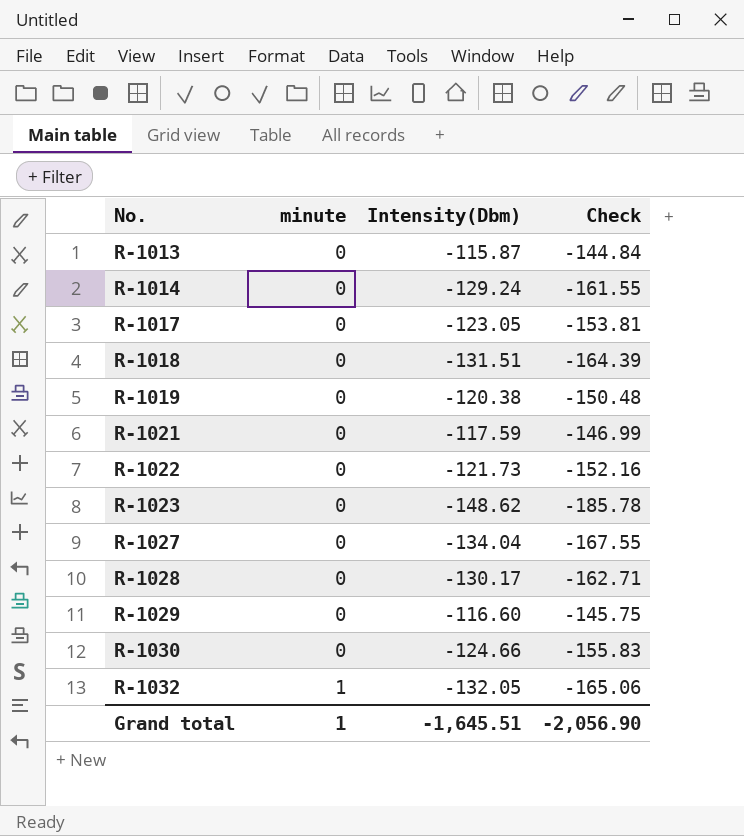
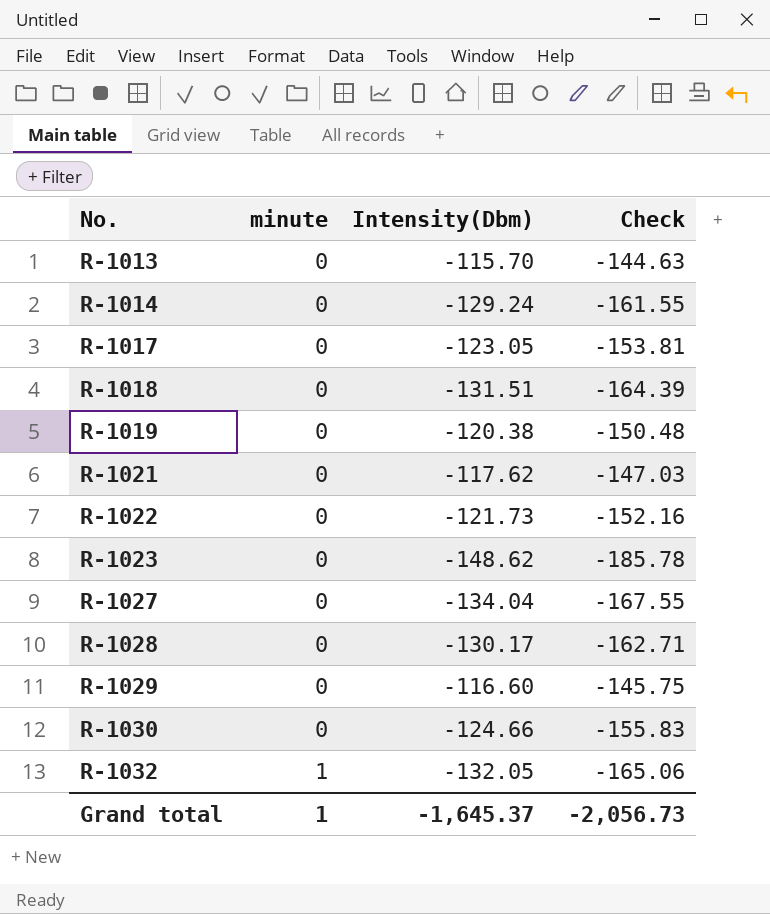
R-1013 | Intensity(Dbm): -115.87 -> -115.70
R-1013 | Check: -144.84 -> -144.63
R-1021 | Intensity(Dbm): -117.59 -> -117.62
R-1021 | Check: -146.99 -> -147.03
Grand total | Intensity(Dbm): -1,645.51 -> -1,645.37
Grand total | Check: -2,056.90 -> -2,056.73

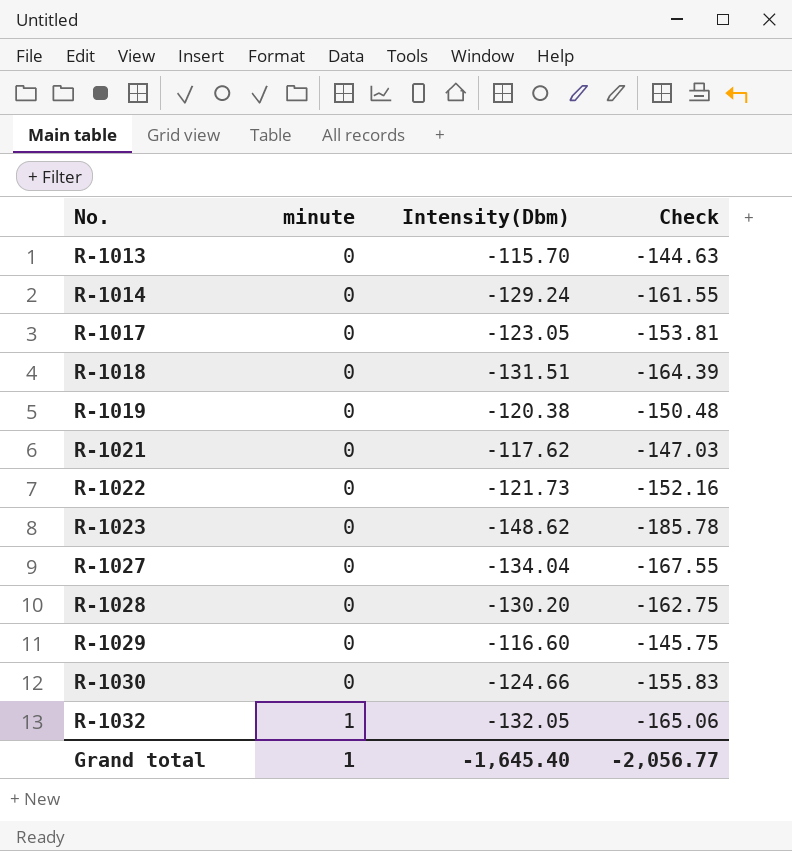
R-1028 | Intensity(Dbm): -130.17 -> -130.20
R-1028 | Check: -162.71 -> -162.75
Grand total | Intensity(Dbm): -1,645.37 -> -1,645.40
Grand total | Check: -2,056.73 -> -2,056.77

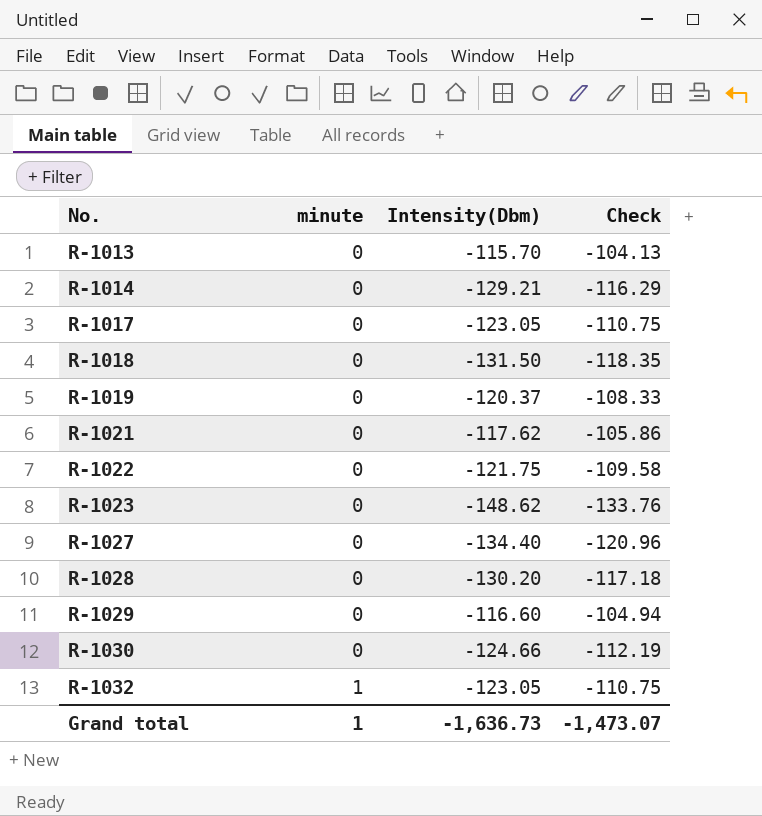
column Check | formula: [Intensity(Dbm)] * 1.25 -> [Intensity(Dbm)] * 0.9
R-1014 | Intensity(Dbm): -129.24 -> -129.21
R-1018 | Intensity(Dbm): -131.51 -> -131.50
R-1019 | Intensity(Dbm): -120.38 -> -120.37
R-1022 | Intensity(Dbm): -121.73 -> -121.75
R-1027 | Intensity(Dbm): -134.04 -> -134.40
R-1032 | Intensity(Dbm): -132.05 -> -123.05
Grand total | Intensity(Dbm): -1,645.40 -> -1,636.73
Grand total | Check: -2,056.77 -> -1,473.07

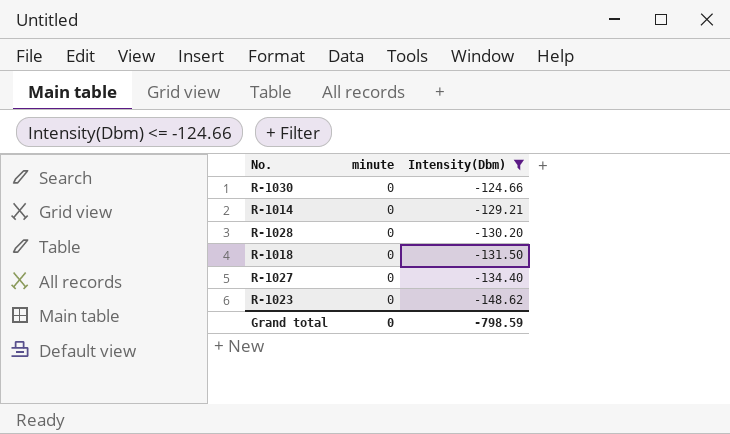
filter: none -> Intensity(Dbm) <= -124.66
row order: No. ascending -> Intensity(Dbm) descending
column Check | formula: [Intensity(Dbm)] * 0.9 -> none
Grand total | minute: 1 -> 0
Grand total | Intensity(Dbm): -1,636.73 -> -798.59

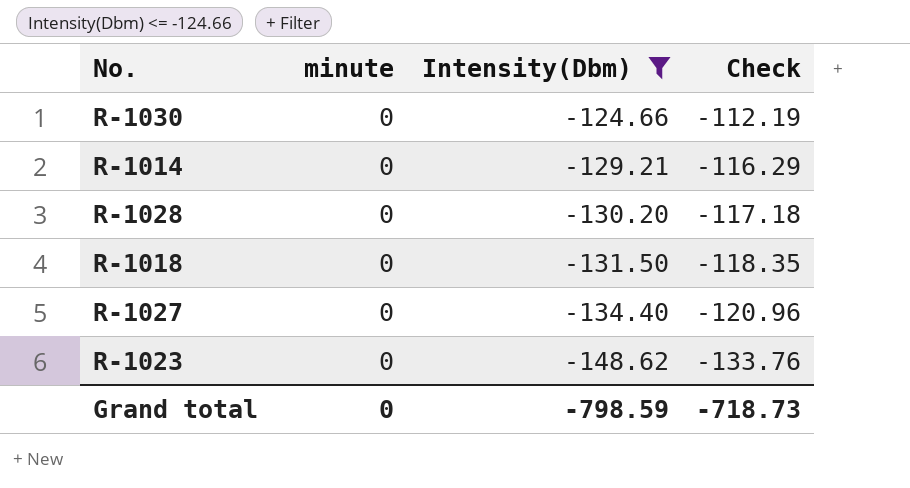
column Check | formula: none -> [Intensity(Dbm)] * 0.9

